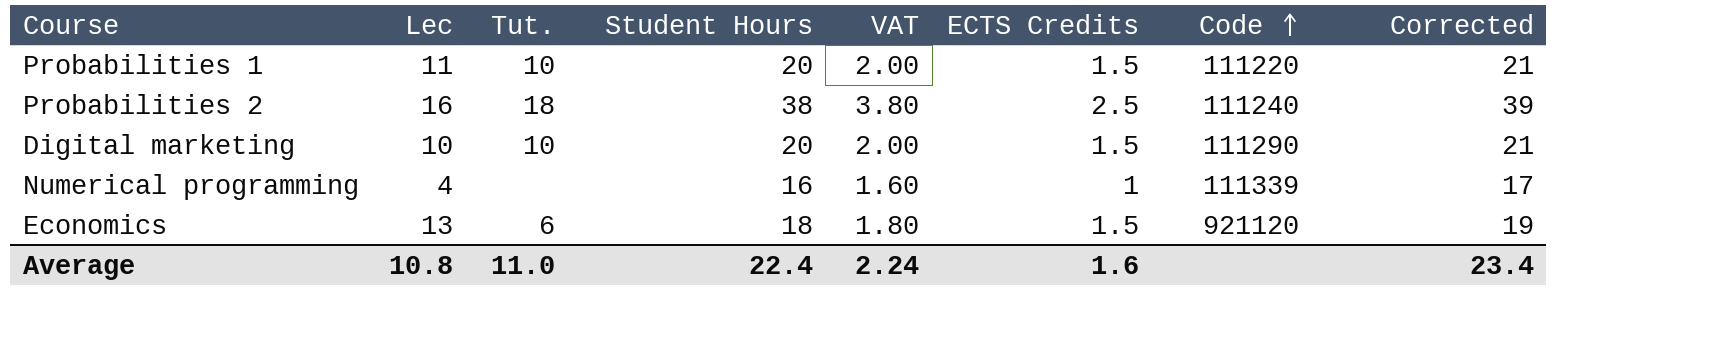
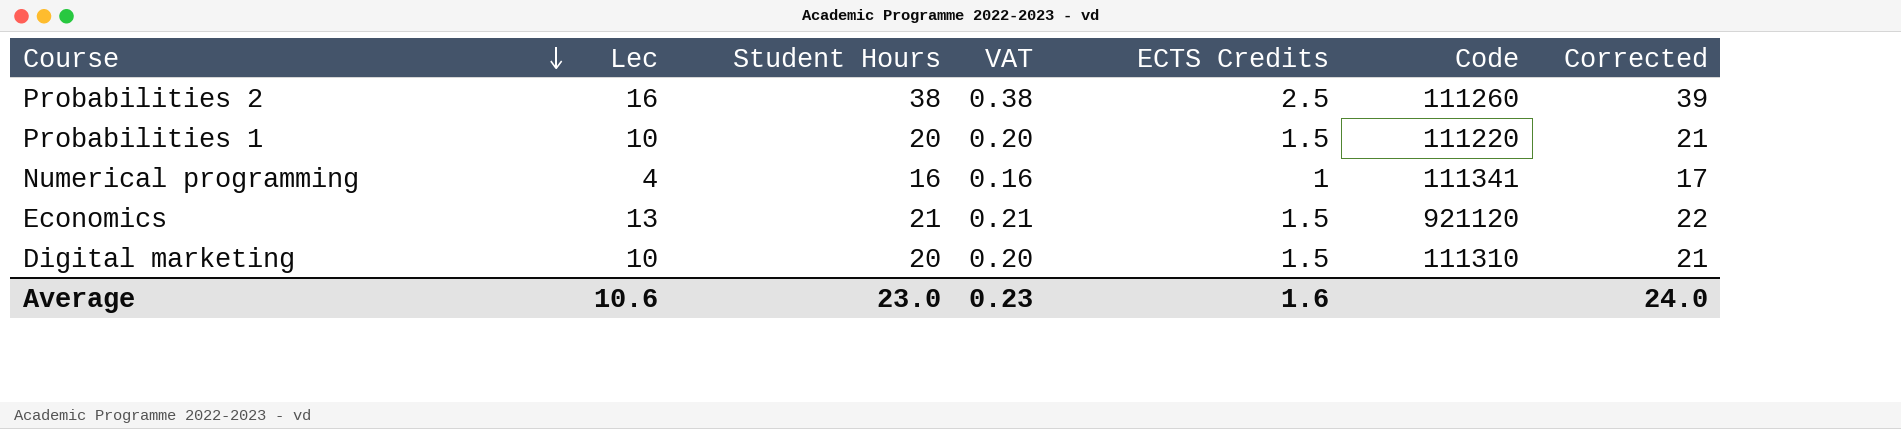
row order: Code ascending -> Course descending
column Tut. | position: 3 -> none
column VAT | formula: [Student Hours] * 0.1 -> [Student Hours] * 0.01
Probabilities 2 | Code: 111240 -> 111260
Probabilities 1 | Lec: 11 -> 10
Numerical programming | Code: 111339 -> 111341
Economics | Student Hours: 18 -> 21
Economics | Corrected: 19 -> 22
Digital marketing | Code: 111290 -> 111310
Average | Lec: 10.8 -> 10.6
Average | Student Hours: 22.4 -> 23.0
Average | VAT: 2.24 -> 0.23
Average | Corrected: 23.4 -> 24.0

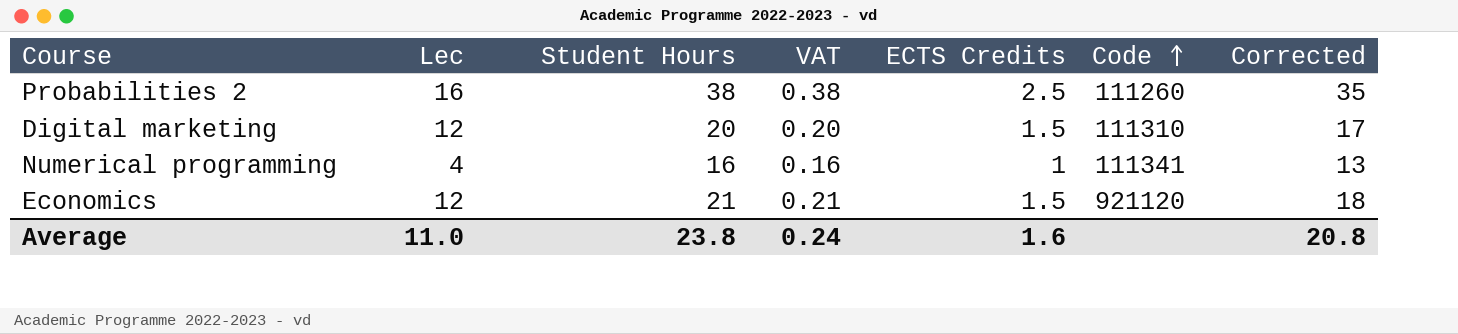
row order: Course descending -> Code ascending
column Corrected | formula: [Student Hours] + 1 -> [Student Hours] - 3
row Probabilities 1: 10 | 20 | 0.20 | 1.5 | 111220 | 21 -> none
Digital marketing | Lec: 10 -> 12
Economics | Lec: 13 -> 12
Average | Lec: 10.6 -> 11.0
Average | Student Hours: 23.0 -> 23.8
Average | VAT: 0.23 -> 0.24
Average | Corrected: 24.0 -> 20.8

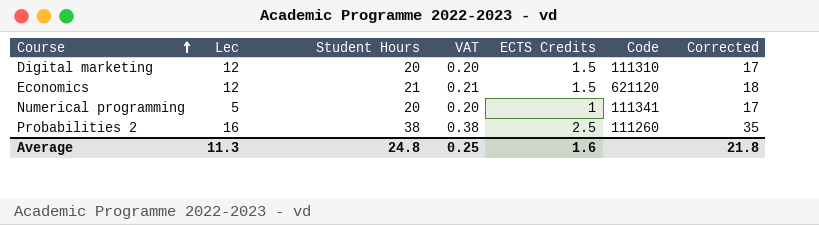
row order: Code ascending -> Course ascending
Economics | Code: 921120 -> 621120
Numerical programming | Lec: 4 -> 5
Numerical programming | Student Hours: 16 -> 20
Numerical programming | VAT: 0.16 -> 0.20
Numerical programming | Corrected: 13 -> 17
Average | Lec: 11.0 -> 11.3
Average | Student Hours: 23.8 -> 24.8
Average | VAT: 0.24 -> 0.25
Average | Corrected: 20.8 -> 21.8

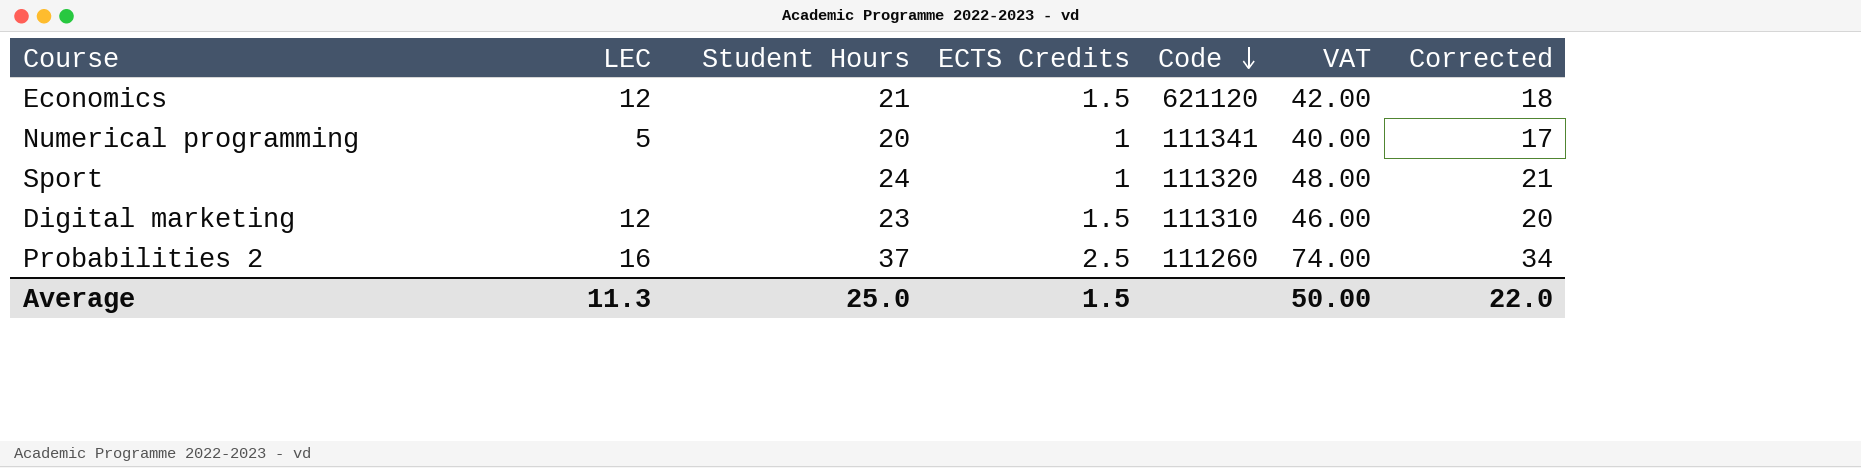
row order: Course ascending -> Code descending
column name: Lec -> LEC
column VAT | formula: [Student Hours] * 0.01 -> [Student Hours] * 2
column VAT | position: 4 -> 6
row Sport: none -> none | 24 | 1 | 111320 | 48.00 | 21
Digital marketing | Student Hours: 20 -> 23
Digital marketing | Corrected: 17 -> 20
Probabilities 2 | Student Hours: 38 -> 37
Probabilities 2 | Corrected: 35 -> 34
Average | Student Hours: 24.8 -> 25.0
Average | ECTS Credits: 1.6 -> 1.5
Average | VAT: 0.25 -> 50.00
Average | Corrected: 21.8 -> 22.0

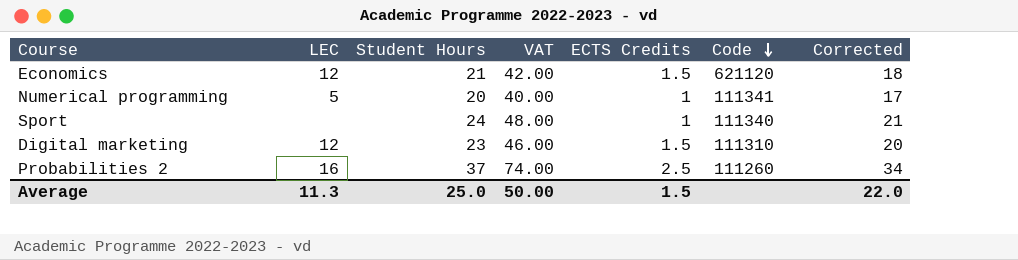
column VAT | position: 6 -> 4
Sport | Code: 111320 -> 111340

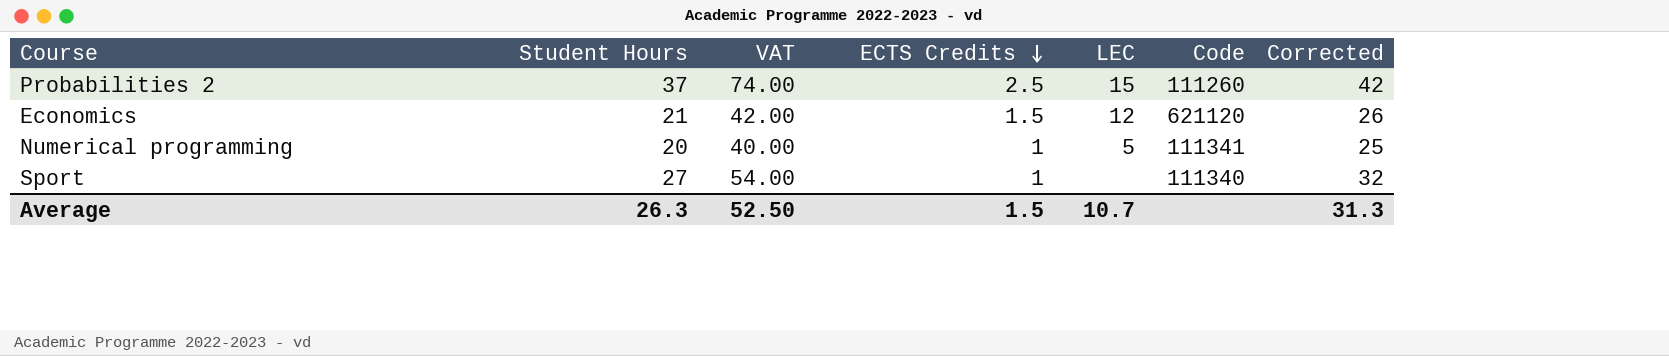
row order: Code descending -> ECTS Credits descending
column LEC | position: 2 -> 5
column Corrected | formula: [Student Hours] - 3 -> [Student Hours] + 5
row Digital marketing: 12 | 23 | 46.00 | 1.5 | 111310 | 20 -> none
Probabilities 2 | LEC: 16 -> 15
Sport | Student Hours: 24 -> 27
Sport | VAT: 48.00 -> 54.00
Average | Student Hours: 25.0 -> 26.3
Average | VAT: 50.00 -> 52.50
Average | LEC: 11.3 -> 10.7
Average | Corrected: 22.0 -> 31.3

